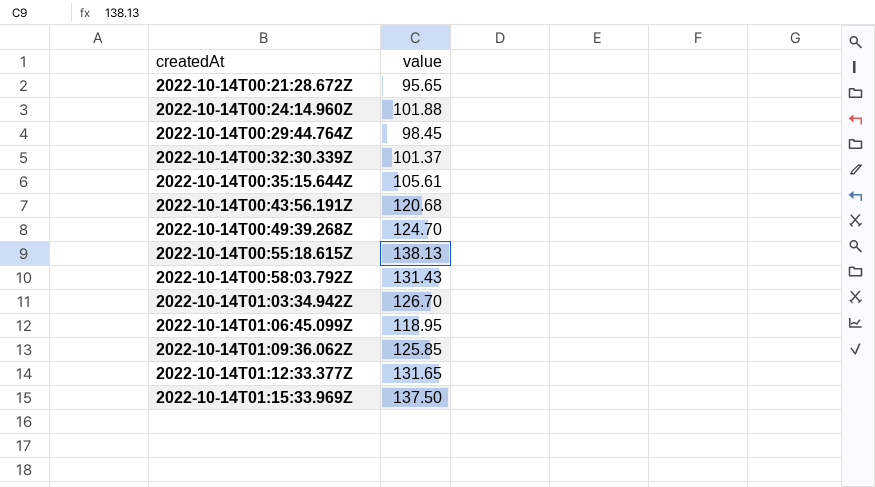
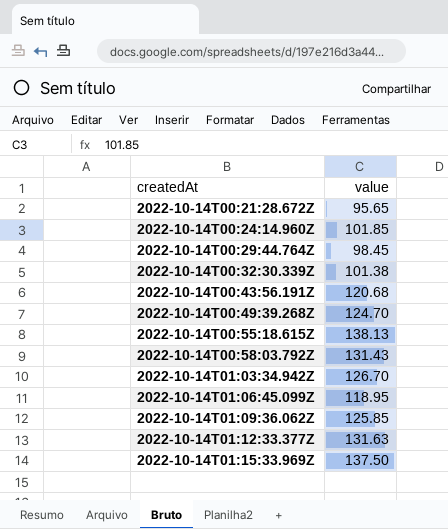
row 2022-10-14T00:35:15.644Z: 105.61 -> none
2022-10-14T00:24:14.960Z | value: 101.88 -> 101.85
2022-10-14T00:32:30.339Z | value: 101.37 -> 101.38
2022-10-14T01:12:33.377Z | value: 131.65 -> 131.63

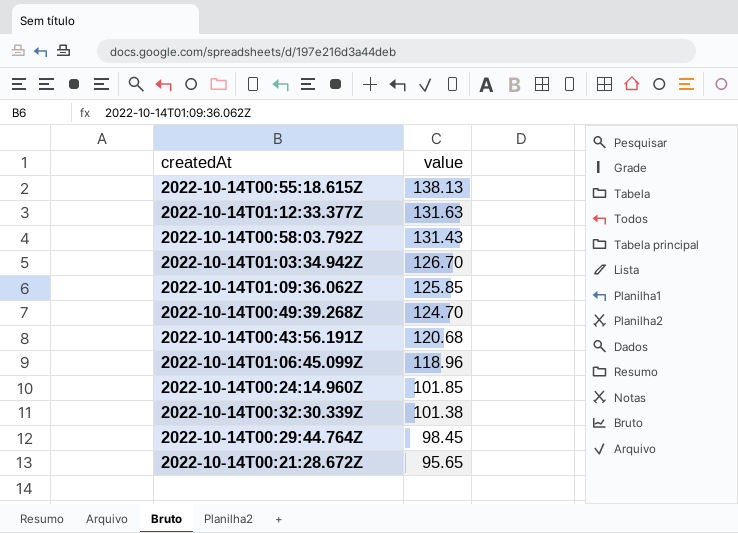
row order: createdAt ascending -> value descending
row 2022-10-14T01:15:33.969Z: 137.50 -> none
2022-10-14T01:06:45.099Z | value: 118.95 -> 118.96

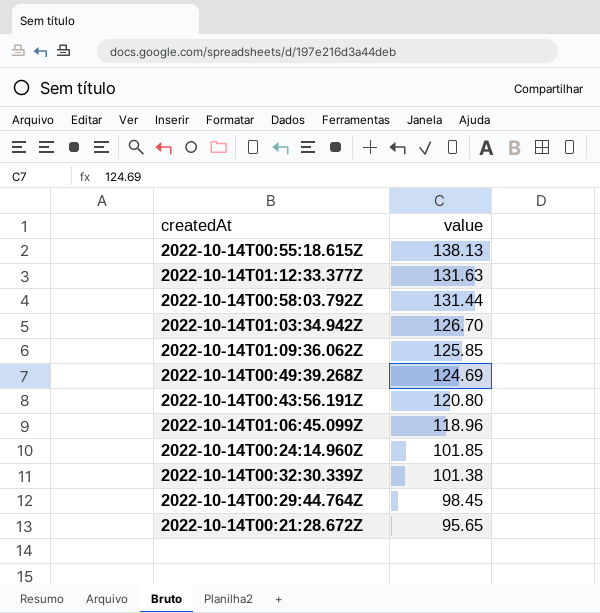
2022-10-14T00:58:03.792Z | value: 131.43 -> 131.44
2022-10-14T00:49:39.268Z | value: 124.70 -> 124.69
2022-10-14T00:43:56.191Z | value: 120.68 -> 120.80

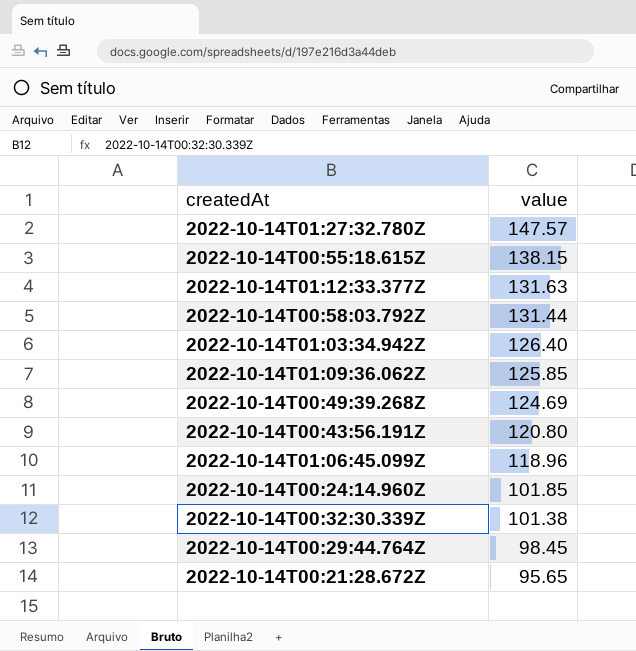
row 2022-10-14T01:27:32.780Z: none -> 147.57
2022-10-14T00:55:18.615Z | value: 138.13 -> 138.15
2022-10-14T01:03:34.942Z | value: 126.70 -> 126.40

